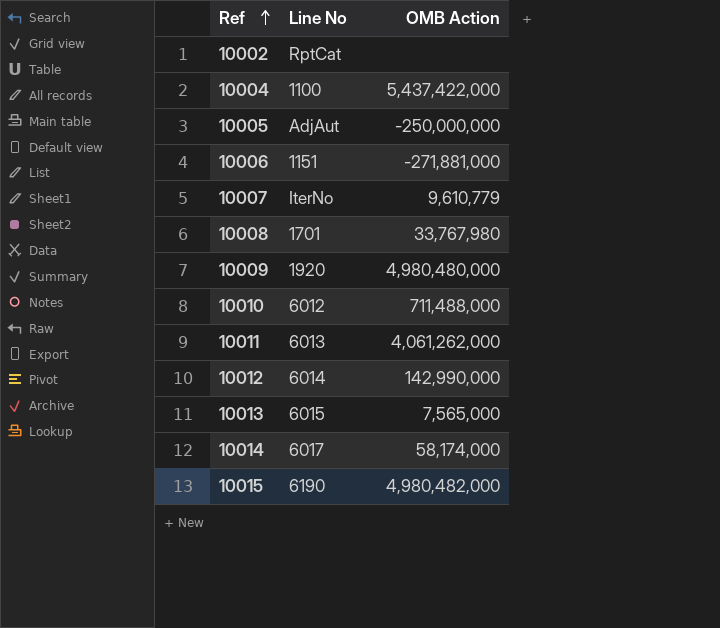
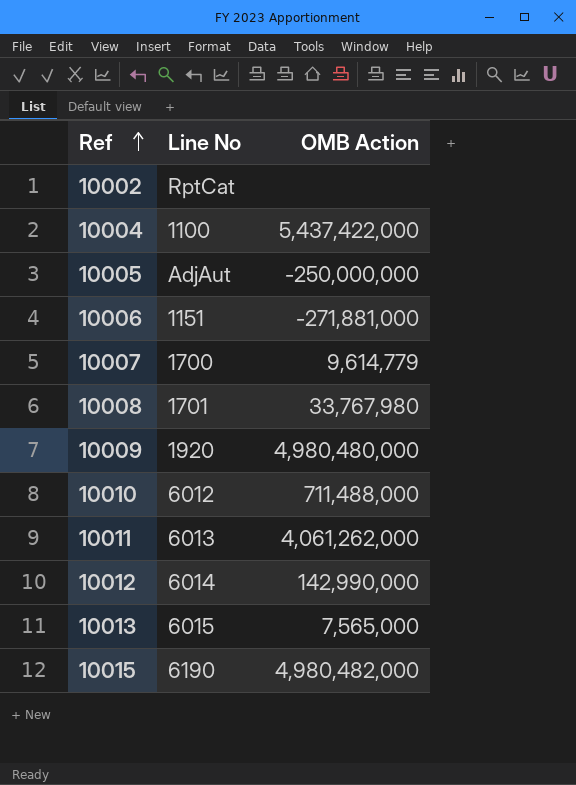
row 10014: 6017 | 58,174,000 -> none
10007 | Line No: IterNo -> 1700
10007 | OMB Action: 9,610,779 -> 9,614,779

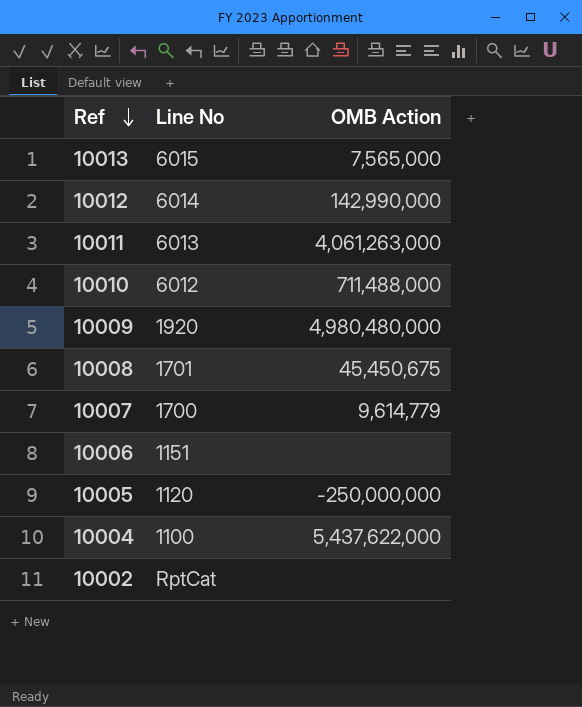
row order: Ref ascending -> Ref descending
row 10015: 6190 | 4,980,482,000 -> none
10011 | OMB Action: 4,061,262,000 -> 4,061,263,000
10008 | OMB Action: 33,767,980 -> 45,450,675
10006 | OMB Action: -271,881,000 -> none
10005 | Line No: AdjAut -> 1120
10004 | OMB Action: 5,437,422,000 -> 5,437,622,000

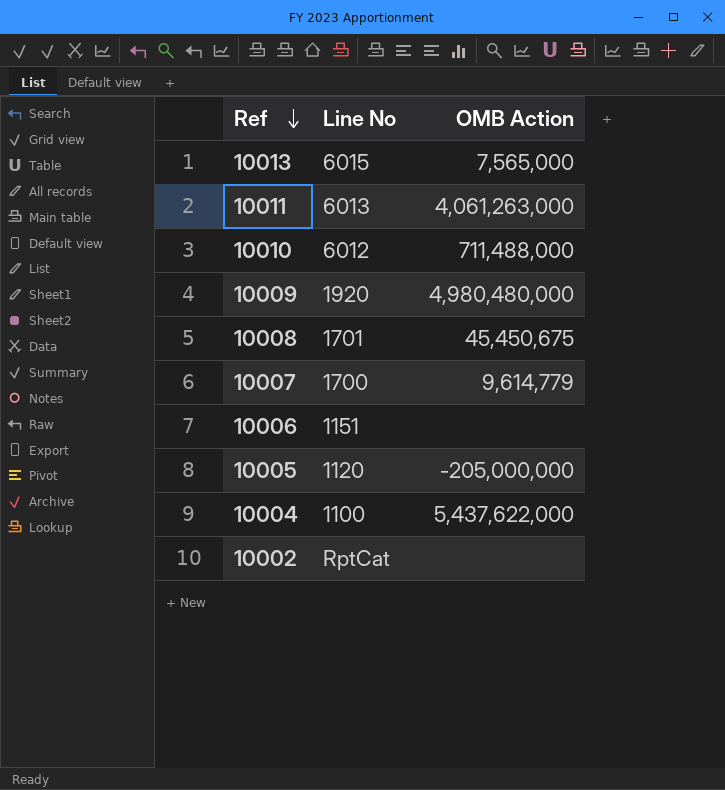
row 10012: 6014 | 142,990,000 -> none
10005 | OMB Action: -250,000,000 -> -205,000,000

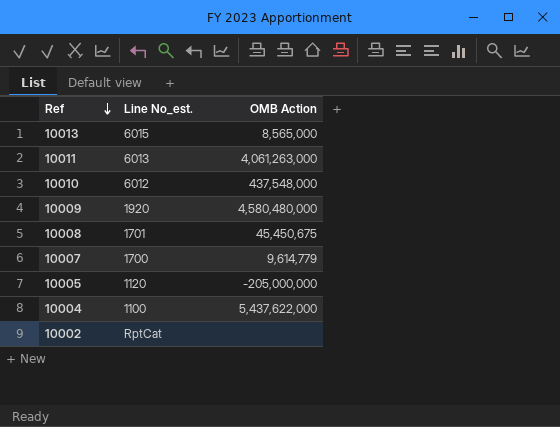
column name: Line No -> Line No_est.
row 10006: 1151 | none -> none
10013 | OMB Action: 7,565,000 -> 8,565,000
10010 | OMB Action: 711,488,000 -> 437,548,000
10009 | OMB Action: 4,980,480,000 -> 4,580,480,000

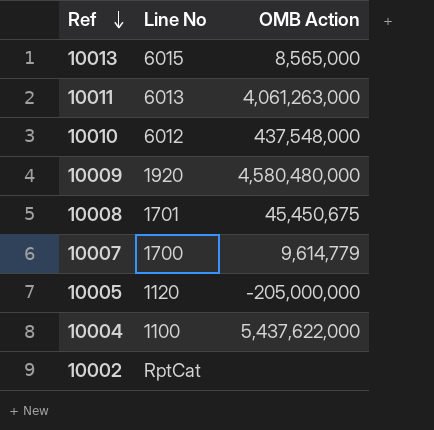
column name: Line No_est. -> Line No

